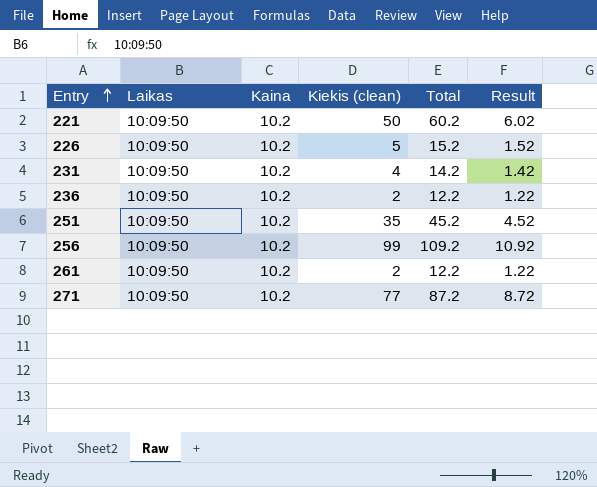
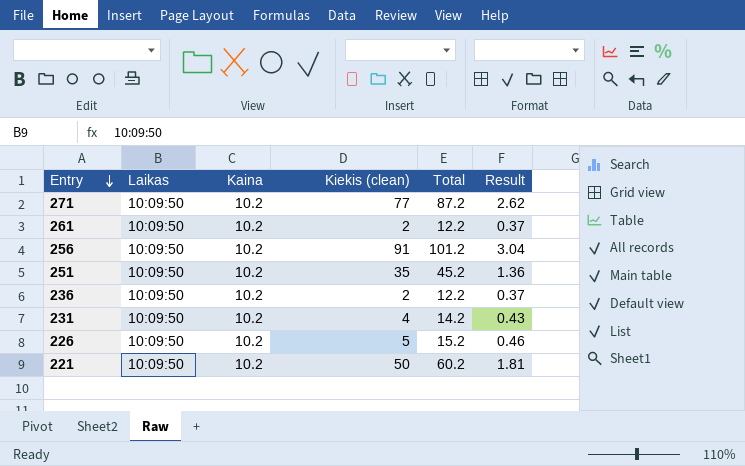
row order: Entry ascending -> Entry descending
column Result | formula: [Total] * 0.1 -> [Total] * 0.03
256 | Kiekis (clean): 99 -> 91
256 | Total: 109.2 -> 101.2

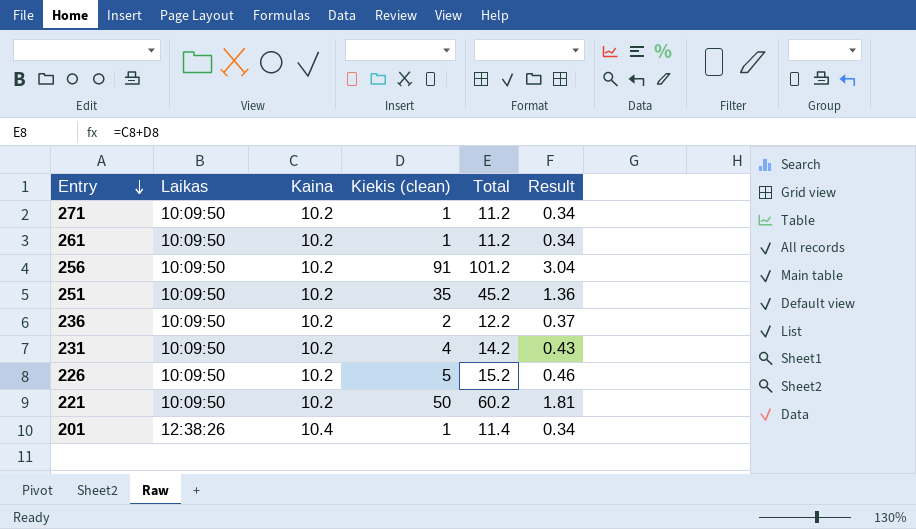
271 | Kiekis (clean): 77 -> 1
271 | Total: 87.2 -> 11.2
271 | Result: 2.62 -> 0.34
261 | Kiekis (clean): 2 -> 1
261 | Total: 12.2 -> 11.2
261 | Result: 0.37 -> 0.34
row 201: none -> 12:38:26 | 10.4 | 1 | 11.4 | 0.34

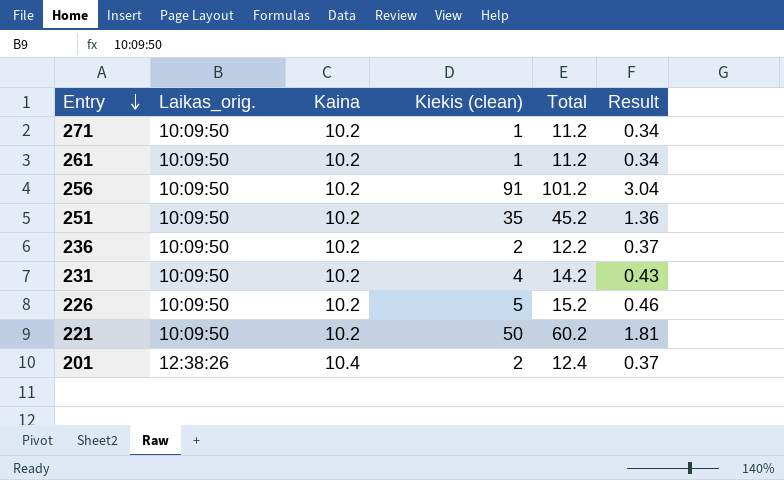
column name: Laikas -> Laikas_orig.
201 | Kiekis (clean): 1 -> 2
201 | Total: 11.4 -> 12.4
201 | Result: 0.34 -> 0.37

